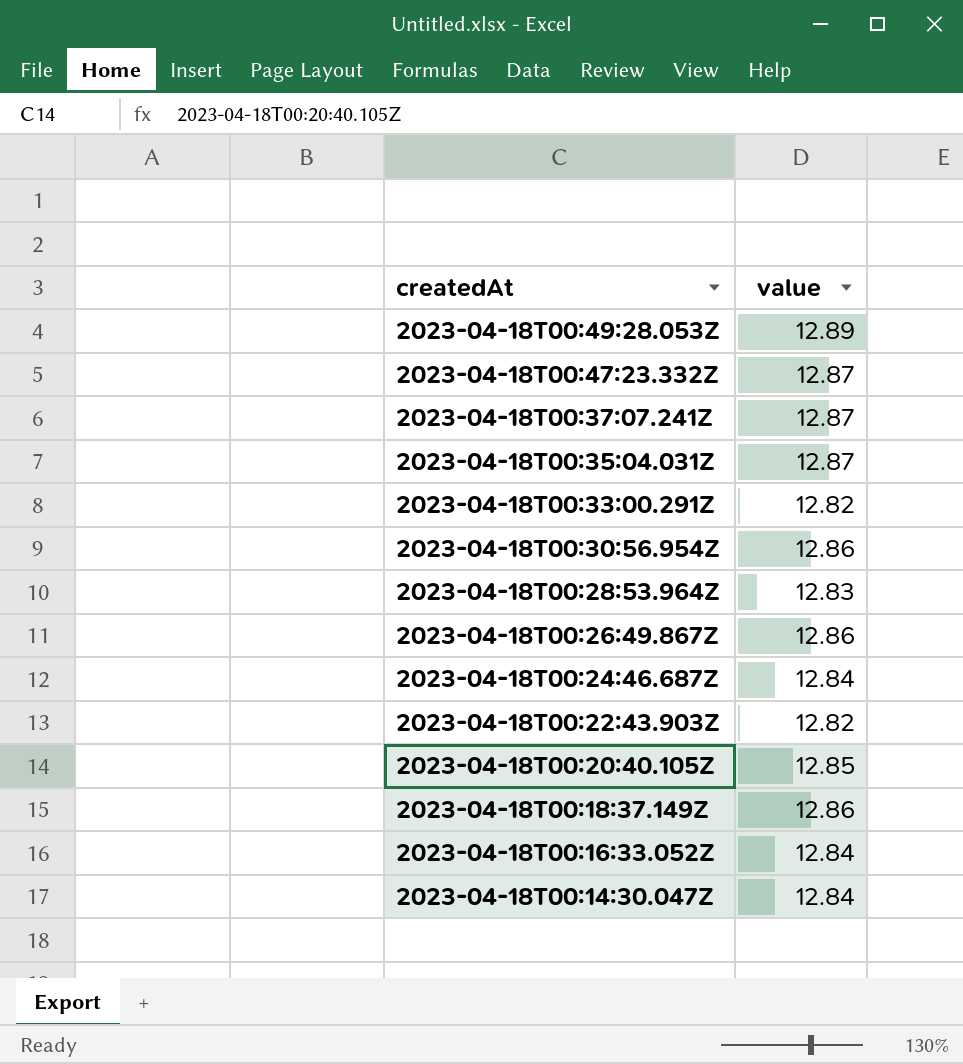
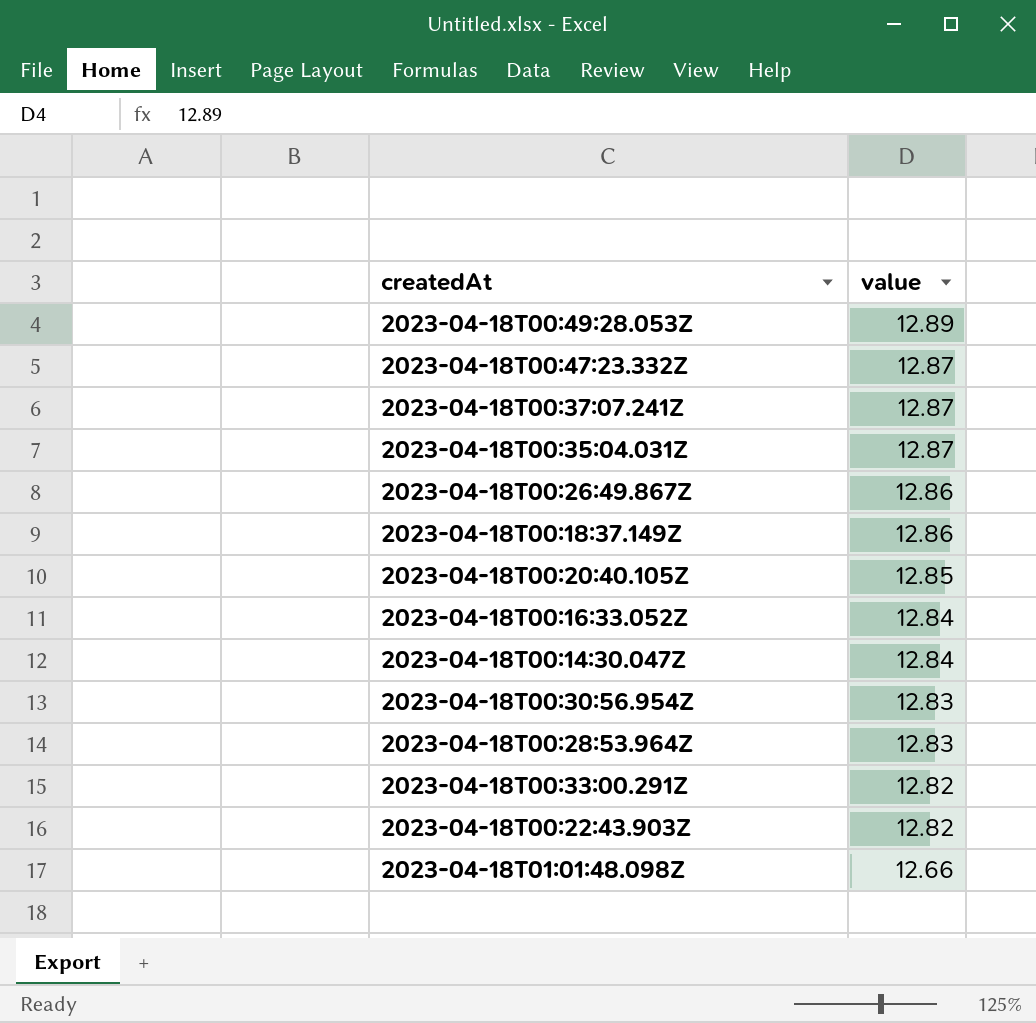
row order: createdAt descending -> value descending
row 2023-04-18T00:24:46.687Z: 12.84 -> none
2023-04-18T00:30:56.954Z | value: 12.86 -> 12.83
row 2023-04-18T01:01:48.098Z: none -> 12.66

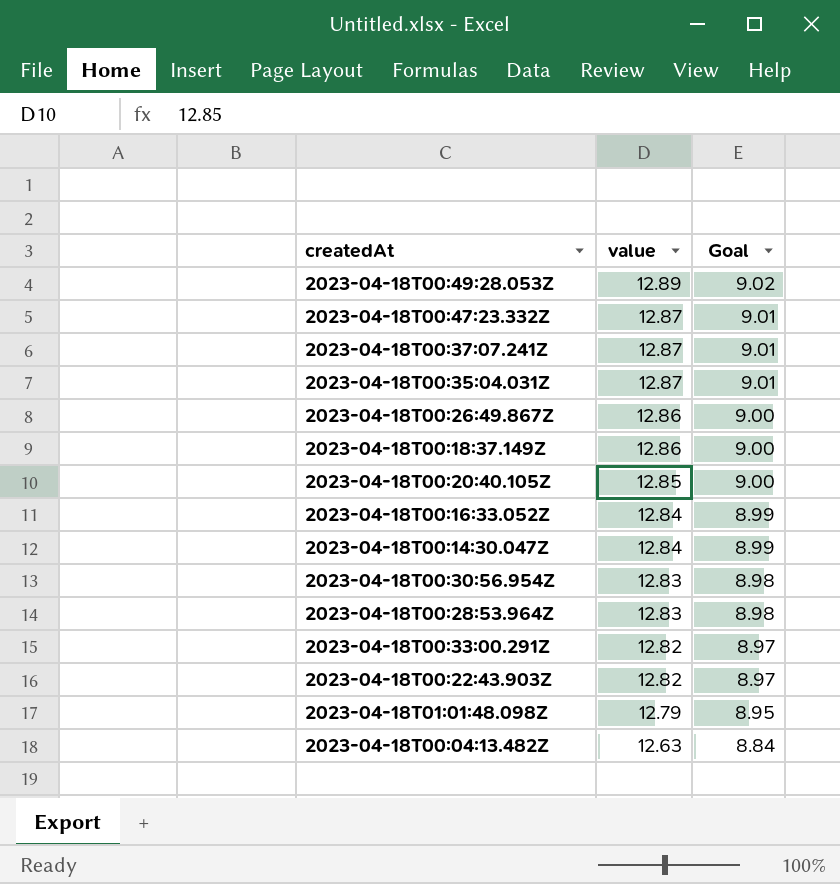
column Goal | formula: none -> [value] * 0.7
2023-04-18T01:01:48.098Z | value: 12.66 -> 12.79
row 2023-04-18T00:04:13.482Z: none -> 12.63 | 8.84

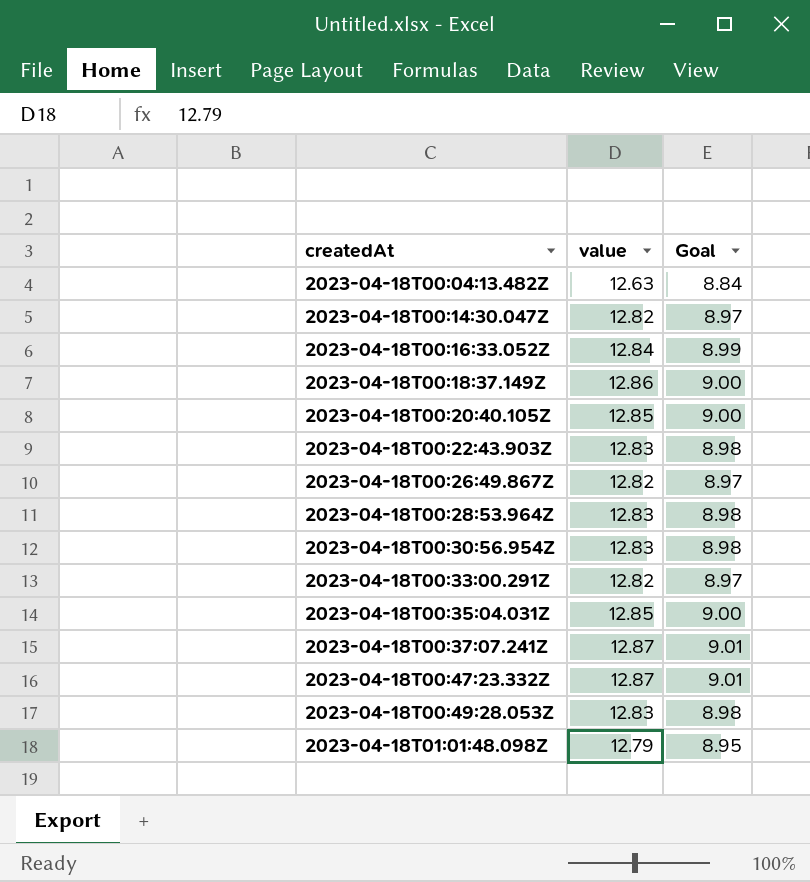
row order: value descending -> createdAt ascending
2023-04-18T00:14:30.047Z | value: 12.84 -> 12.82
2023-04-18T00:14:30.047Z | Goal: 8.99 -> 8.97
2023-04-18T00:22:43.903Z | value: 12.82 -> 12.83
2023-04-18T00:22:43.903Z | Goal: 8.97 -> 8.98
2023-04-18T00:26:49.867Z | value: 12.86 -> 12.82
2023-04-18T00:26:49.867Z | Goal: 9.00 -> 8.97
2023-04-18T00:35:04.031Z | value: 12.87 -> 12.85
2023-04-18T00:35:04.031Z | Goal: 9.01 -> 9.00
2023-04-18T00:49:28.053Z | value: 12.89 -> 12.83
2023-04-18T00:49:28.053Z | Goal: 9.02 -> 8.98

